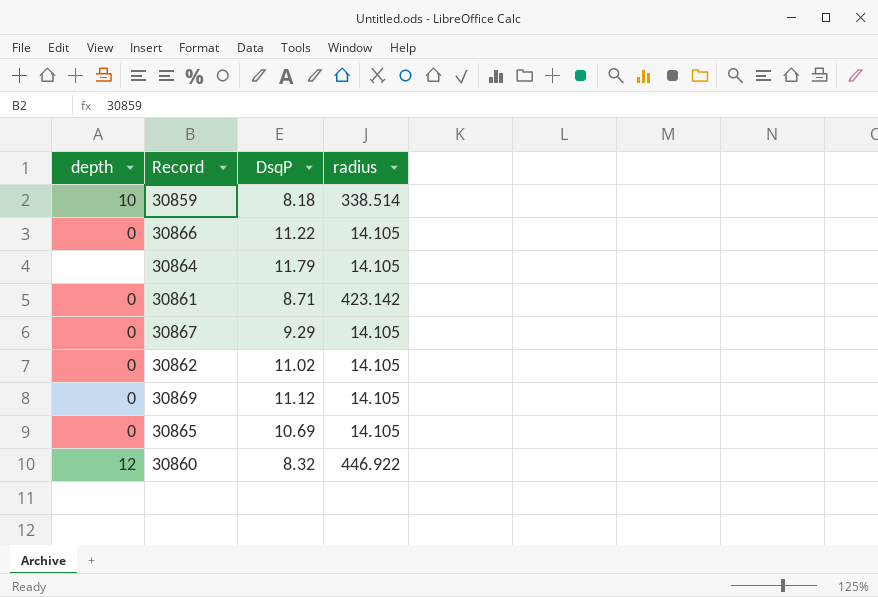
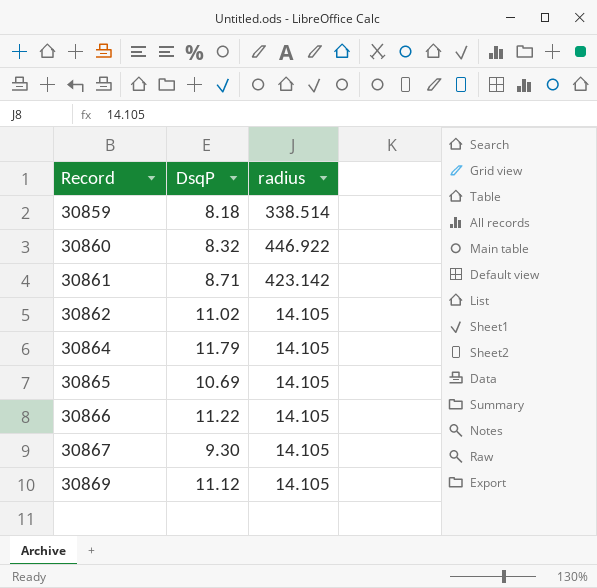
row order: none -> Record ascending
column depth | position: 1 -> none
30867 | DsqP: 9.29 -> 9.30

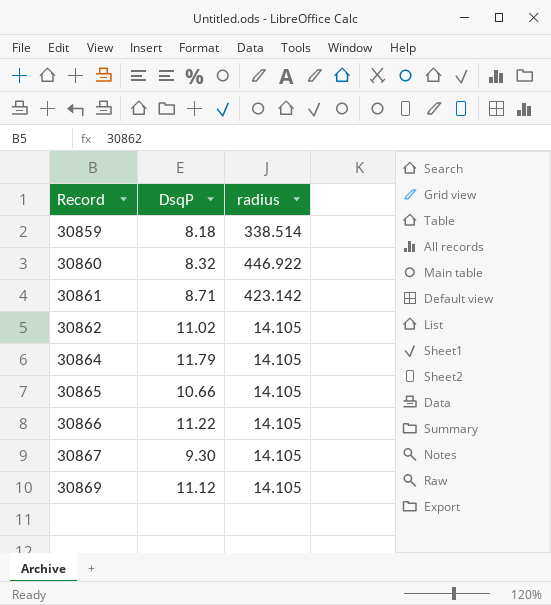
30865 | DsqP: 10.69 -> 10.66

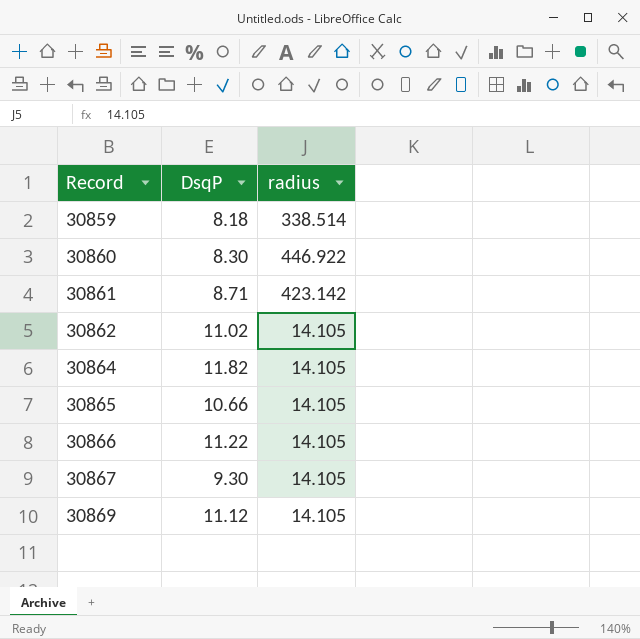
30860 | DsqP: 8.32 -> 8.30
30864 | DsqP: 11.79 -> 11.82

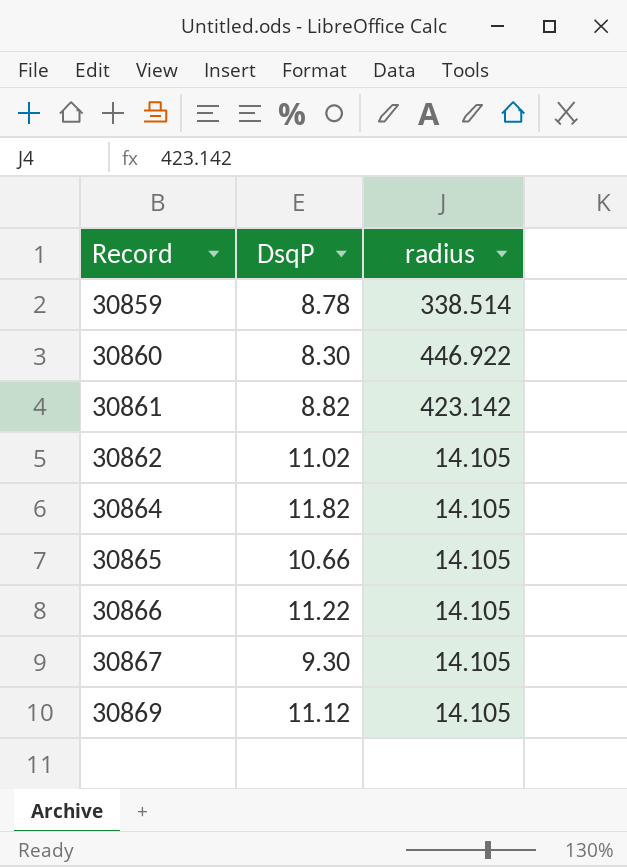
30859 | DsqP: 8.18 -> 8.78
30861 | DsqP: 8.71 -> 8.82

